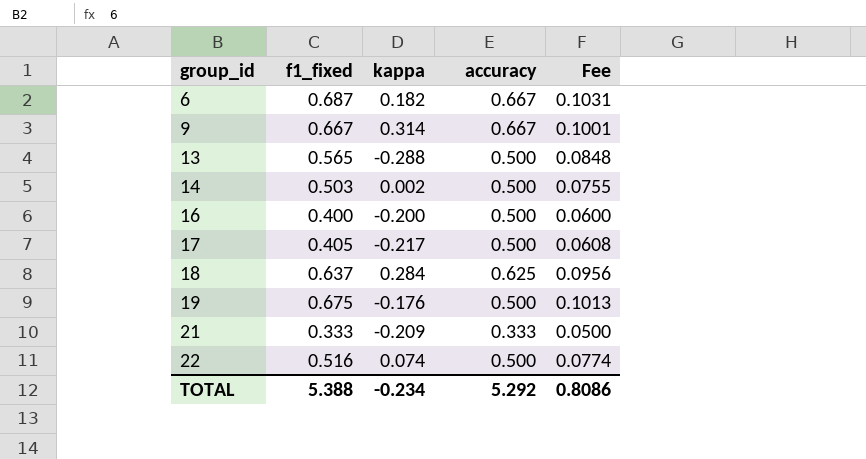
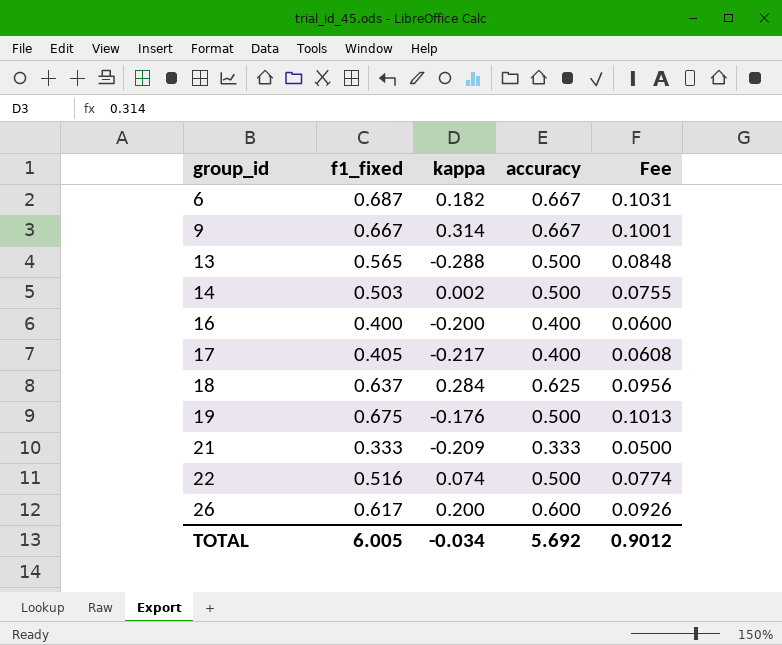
16 | accuracy: 0.500 -> 0.400
17 | accuracy: 0.500 -> 0.400
row 26: none -> 0.617 | 0.200 | 0.600 | 0.0926
TOTAL | f1_fixed: 5.388 -> 6.005
TOTAL | kappa: -0.234 -> -0.034
TOTAL | accuracy: 5.292 -> 5.692
TOTAL | Fee: 0.8086 -> 0.9012

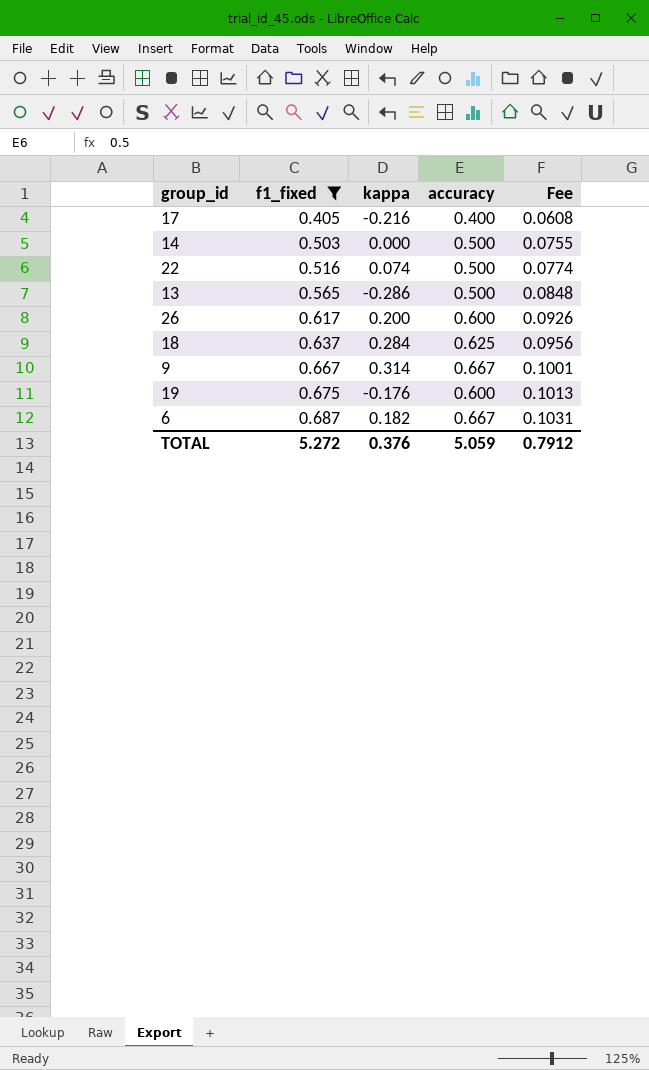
filter: none -> f1_fixed >= 0.405
row order: group_id ascending -> f1_fixed ascending
17 | kappa: -0.217 -> -0.216
14 | kappa: 0.002 -> 0.000
13 | kappa: -0.288 -> -0.286
19 | accuracy: 0.500 -> 0.600
TOTAL | f1_fixed: 6.005 -> 5.272
TOTAL | kappa: -0.034 -> 0.376
TOTAL | accuracy: 5.692 -> 5.059
TOTAL | Fee: 0.9012 -> 0.7912

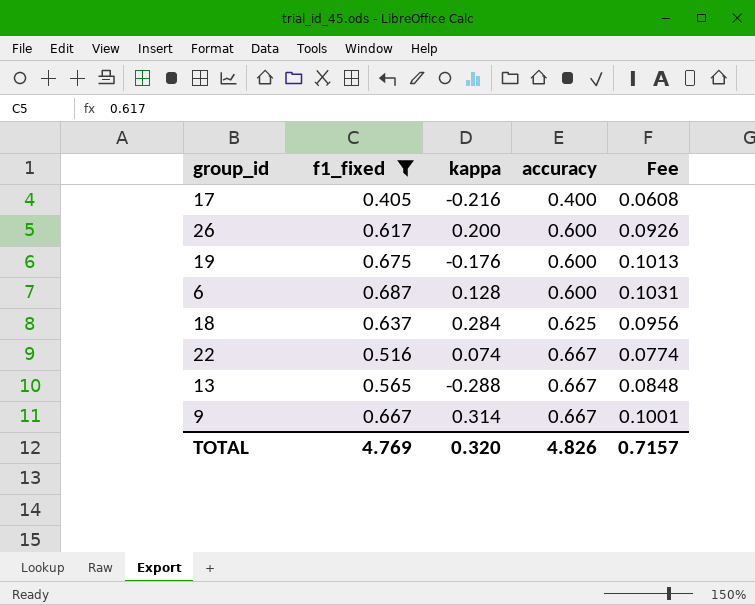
row order: f1_fixed ascending -> accuracy ascending
row 14: 0.503 | 0.000 | 0.500 | 0.0755 -> none
6 | kappa: 0.182 -> 0.128
6 | accuracy: 0.667 -> 0.600
22 | accuracy: 0.500 -> 0.667
13 | kappa: -0.286 -> -0.288
13 | accuracy: 0.500 -> 0.667
TOTAL | f1_fixed: 5.272 -> 4.769
TOTAL | kappa: 0.376 -> 0.320
TOTAL | accuracy: 5.059 -> 4.826
TOTAL | Fee: 0.7912 -> 0.7157

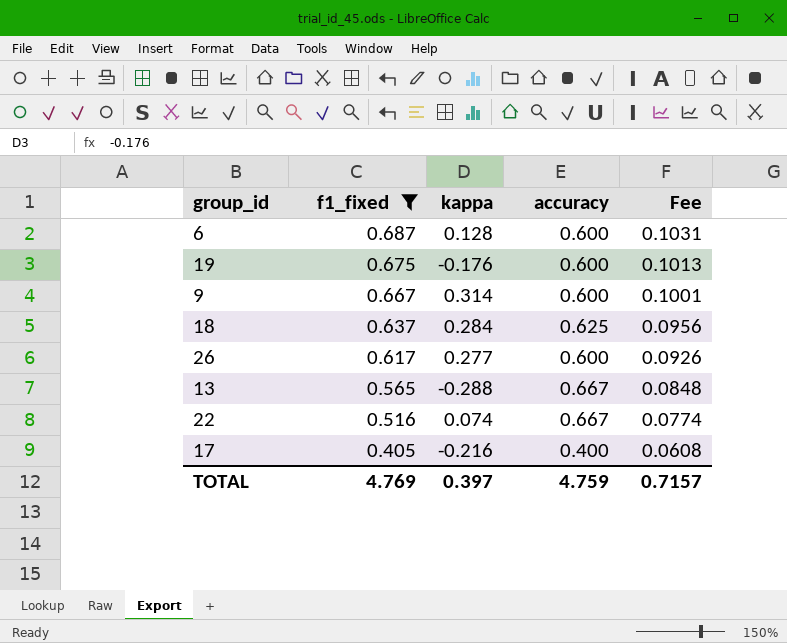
row order: accuracy ascending -> f1_fixed descending
9 | accuracy: 0.667 -> 0.600
26 | kappa: 0.200 -> 0.277
TOTAL | kappa: 0.320 -> 0.397
TOTAL | accuracy: 4.826 -> 4.759

